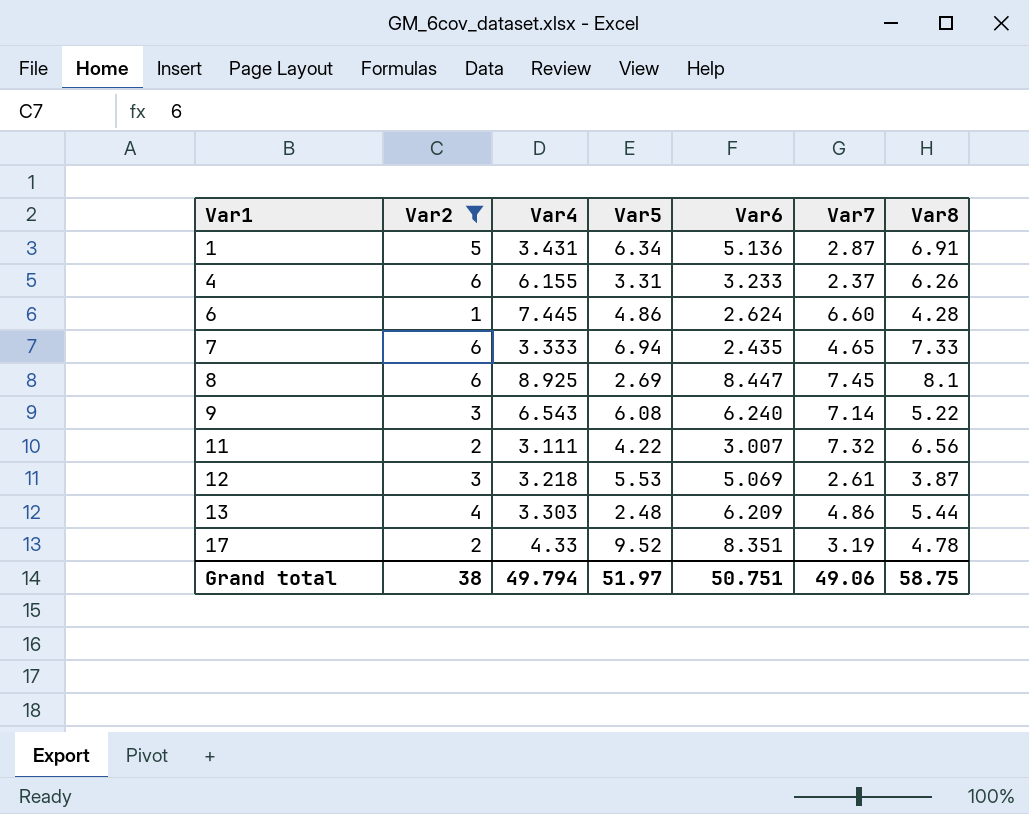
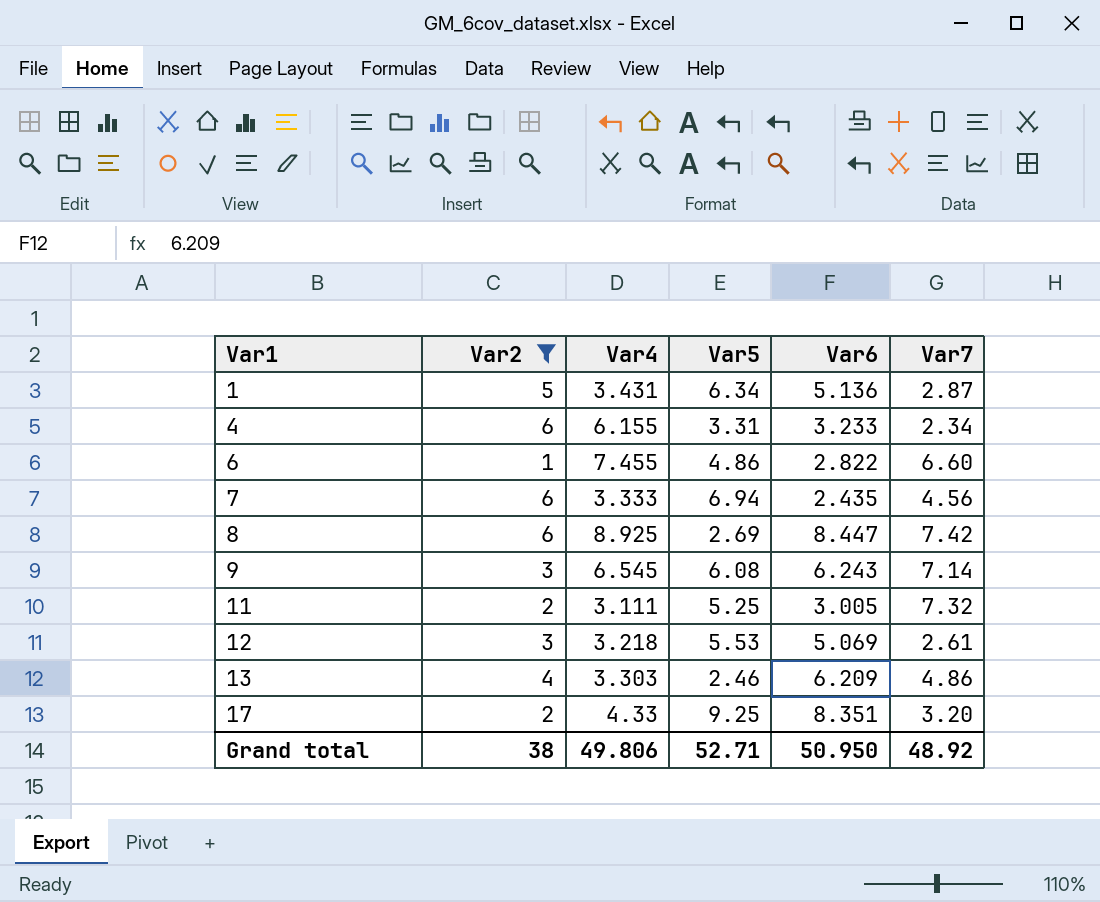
column Var8 | position: 7 -> none
4 | Var7: 2.37 -> 2.34
6 | Var4: 7.445 -> 7.455
6 | Var6: 2.624 -> 2.822
7 | Var7: 4.65 -> 4.56
8 | Var7: 7.45 -> 7.42
9 | Var4: 6.543 -> 6.545
9 | Var6: 6.240 -> 6.243
11 | Var5: 4.22 -> 5.25
11 | Var6: 3.007 -> 3.005
13 | Var5: 2.48 -> 2.46
17 | Var5: 9.52 -> 9.25
17 | Var7: 3.19 -> 3.20
Grand total | Var4: 49.794 -> 49.806
Grand total | Var5: 51.97 -> 52.71
Grand total | Var6: 50.751 -> 50.950
Grand total | Var7: 49.06 -> 48.92

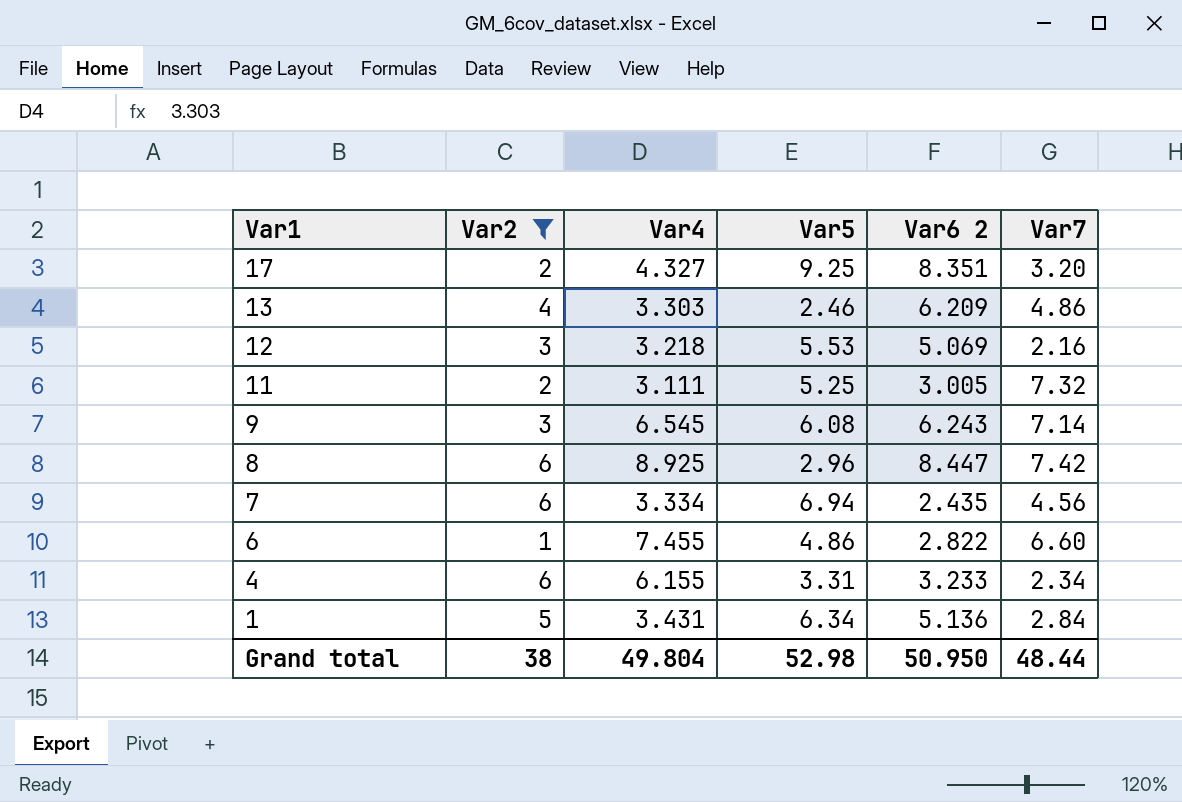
row order: Var1 ascending -> Var1 descending
column name: Var6 -> Var6 2
17 | Var4: 4.33 -> 4.327
12 | Var7: 2.61 -> 2.16
8 | Var5: 2.69 -> 2.96
7 | Var4: 3.333 -> 3.334
1 | Var7: 2.87 -> 2.84
Grand total | Var4: 49.806 -> 49.804
Grand total | Var5: 52.71 -> 52.98
Grand total | Var7: 48.92 -> 48.44

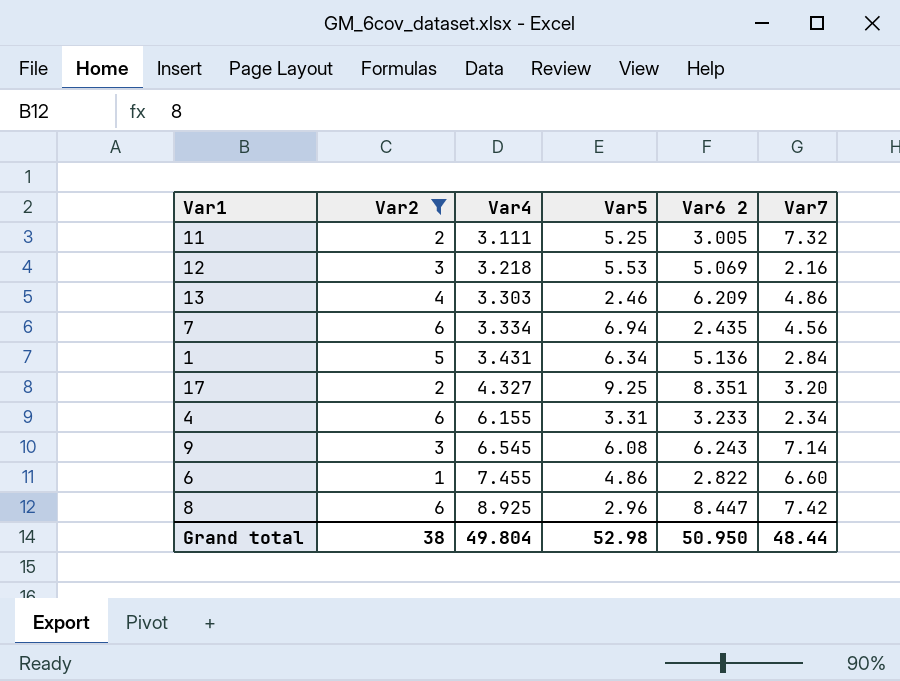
row order: Var1 descending -> Var4 ascending

